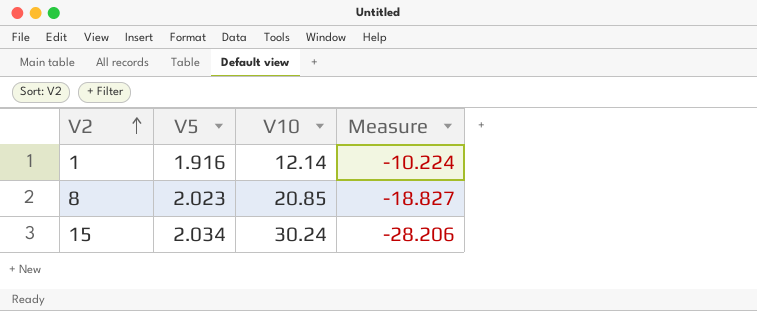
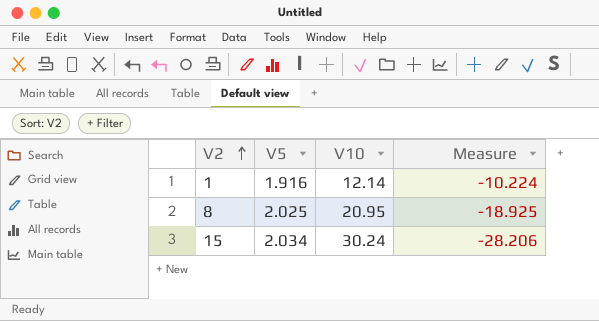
8 | V5: 2.023 -> 2.025
8 | V10: 20.85 -> 20.95
8 | Measure: -18.827 -> -18.925

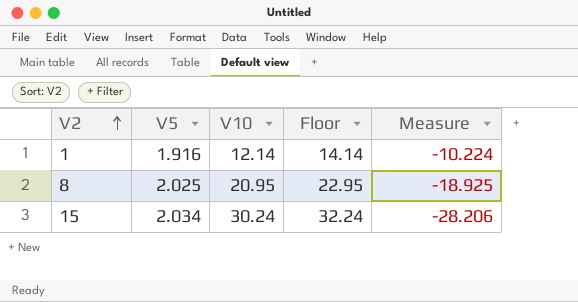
column Floor | formula: none -> [V10] + 2

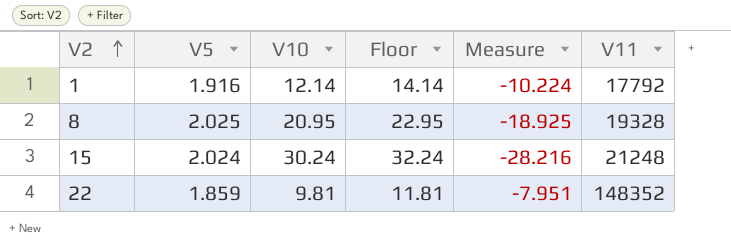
column V11 | position: none -> 6
15 | V5: 2.034 -> 2.024
15 | Measure: -28.206 -> -28.216
row 22: none -> 1.859 | 9.81 | 11.81 | -7.951 | 148352

